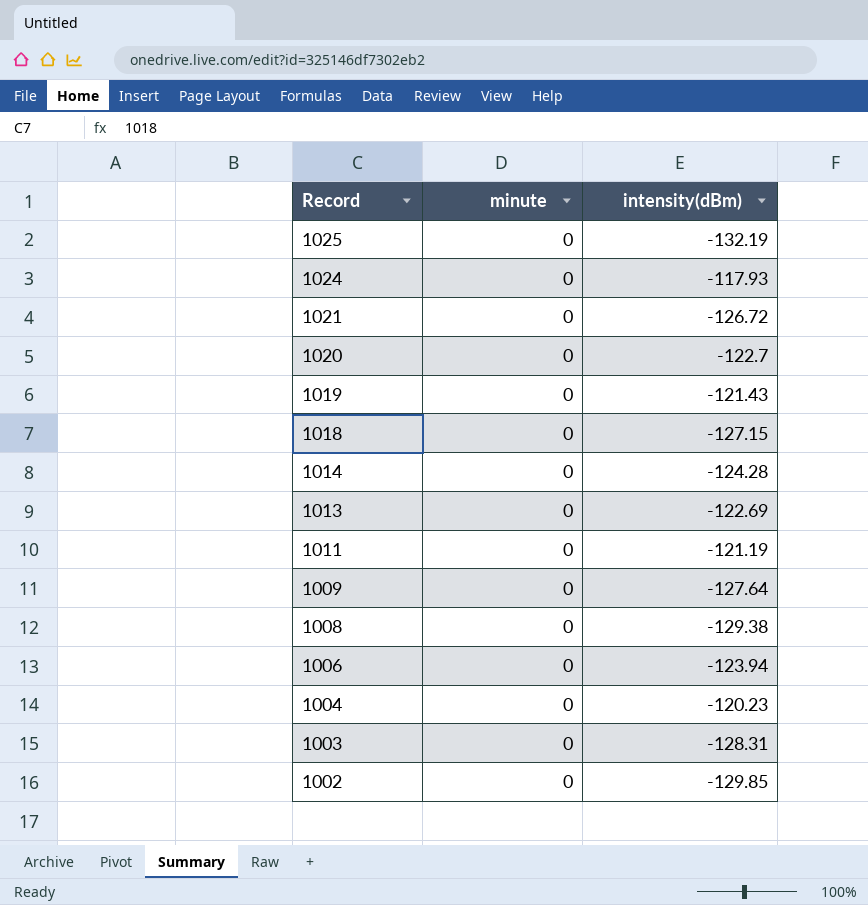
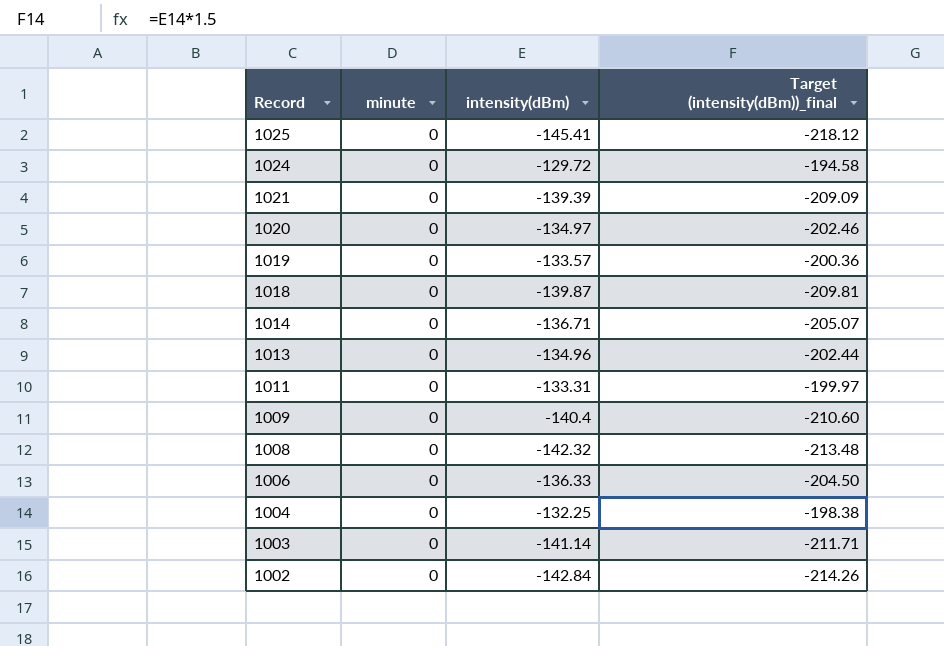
column Target (intensity(dBm))_final | formula: none -> [intensity(dBm)] * 1.5
1025 | intensity(dBm): -132.19 -> -145.41
1024 | intensity(dBm): -117.93 -> -129.72
1021 | intensity(dBm): -126.72 -> -139.39
1020 | intensity(dBm): -122.7 -> -134.97
1019 | intensity(dBm): -121.43 -> -133.57
1018 | intensity(dBm): -127.15 -> -139.87
1014 | intensity(dBm): -124.28 -> -136.71
1013 | intensity(dBm): -122.69 -> -134.96
1011 | intensity(dBm): -121.19 -> -133.31
1009 | intensity(dBm): -127.64 -> -140.4
1008 | intensity(dBm): -129.38 -> -142.32
1006 | intensity(dBm): -123.94 -> -136.33
1004 | intensity(dBm): -120.23 -> -132.25
1003 | intensity(dBm): -128.31 -> -141.14
1002 | intensity(dBm): -129.85 -> -142.84

